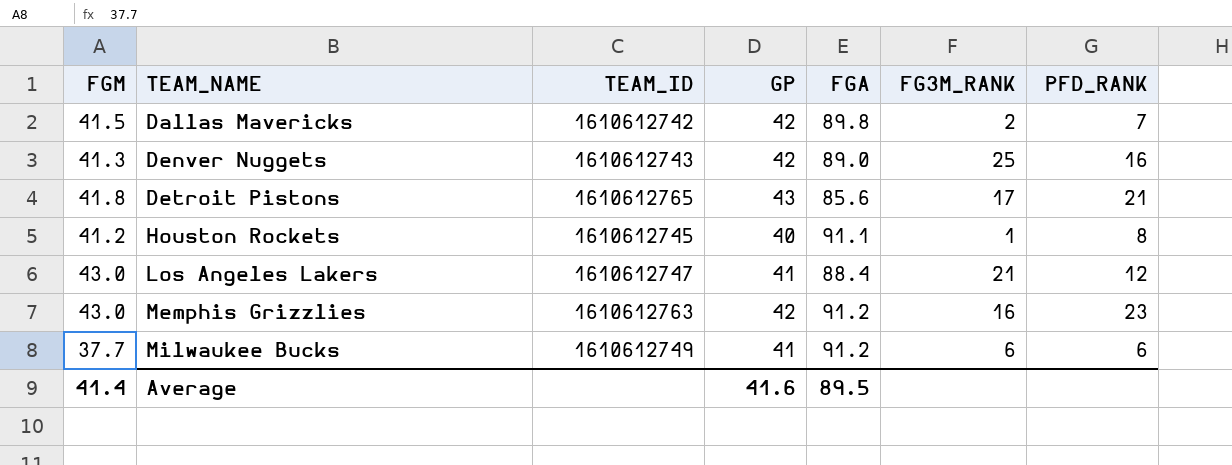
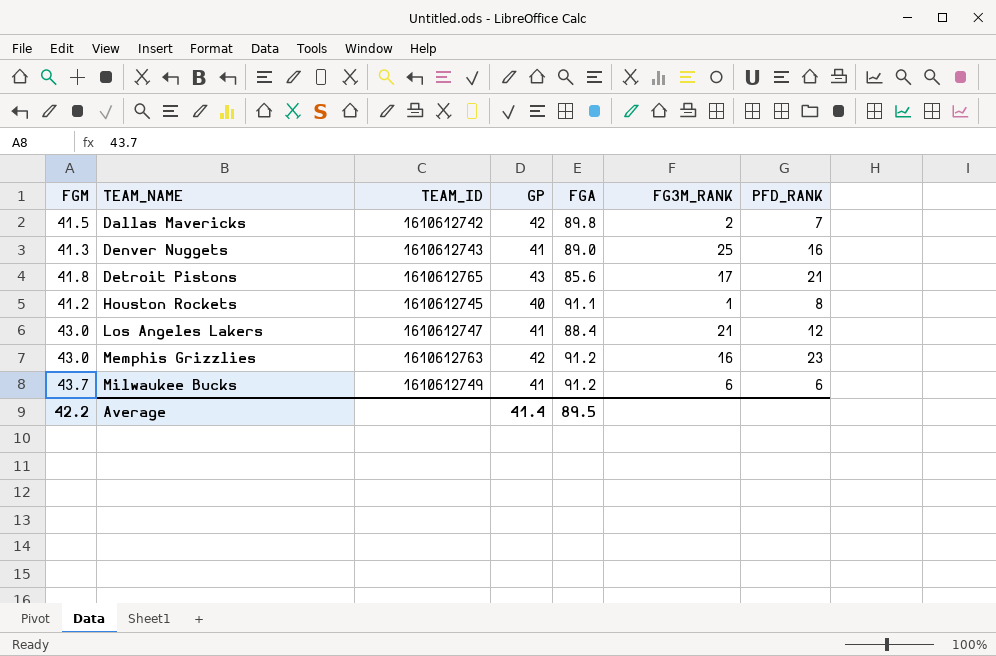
Denver Nuggets | GP: 42 -> 41
Milwaukee Bucks | FGM: 37.7 -> 43.7
Average | FGM: 41.4 -> 42.2
Average | GP: 41.6 -> 41.4

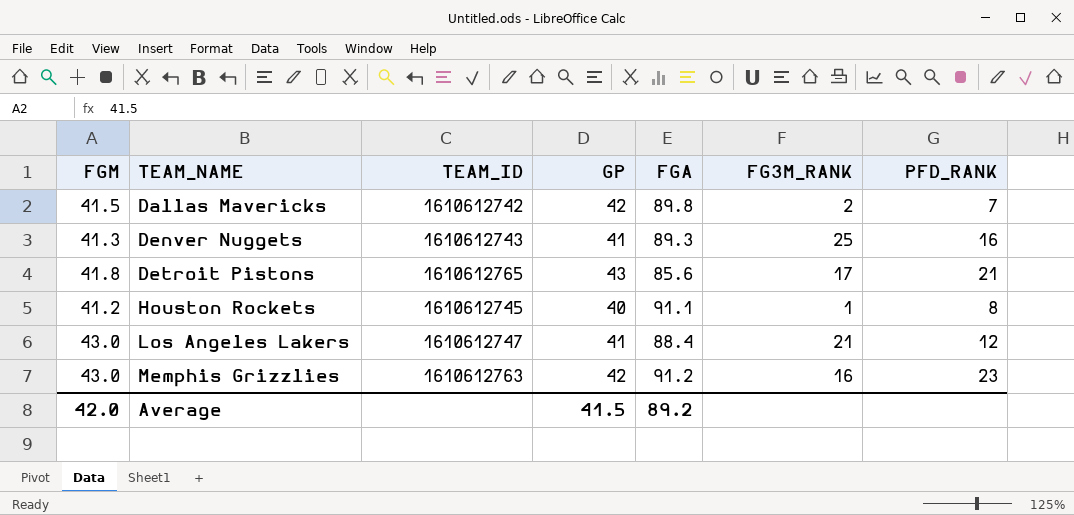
row Milwaukee Bucks: 43.7 | 1610612749 | 41 | 91.2 | 6 | 6 -> none
Denver Nuggets | FGA: 89.0 -> 89.3
Average | FGM: 42.2 -> 42.0
Average | GP: 41.4 -> 41.5
Average | FGA: 89.5 -> 89.2

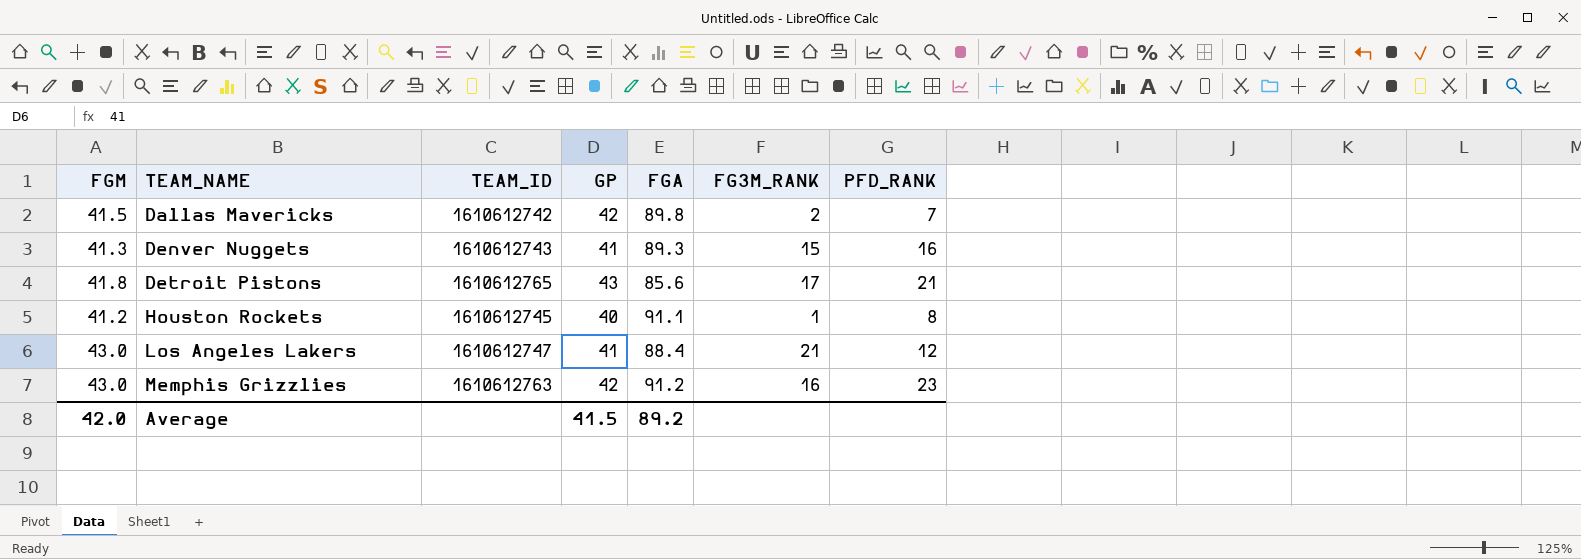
Denver Nuggets | FG3M_RANK: 25 -> 15

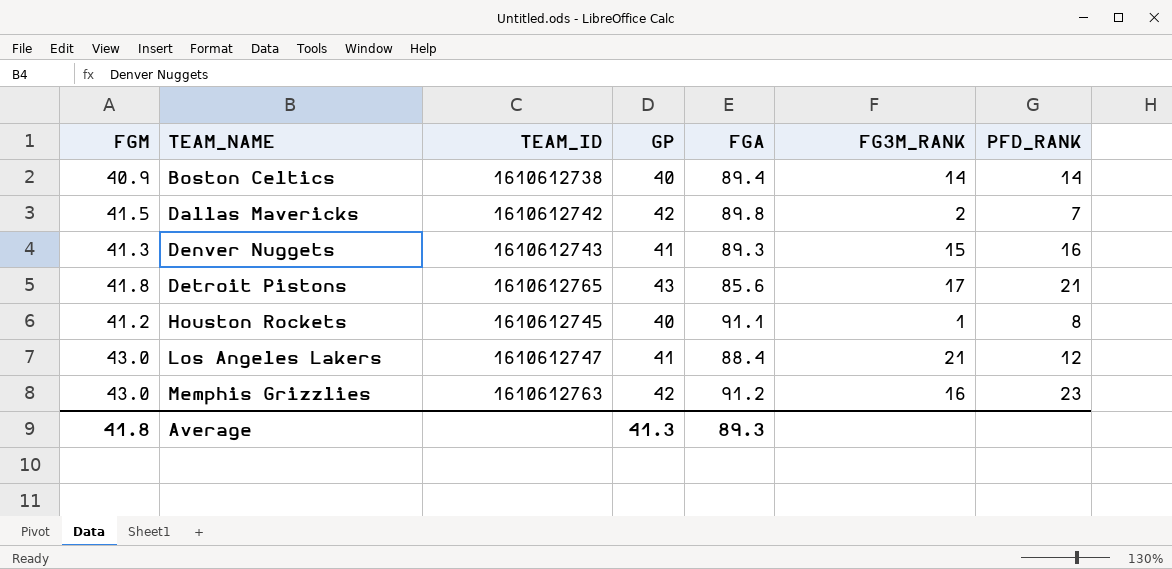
row Boston Celtics: none -> 40.9 | 1610612738 | 40 | 89.4 | 14 | 14
Average | FGM: 42.0 -> 41.8
Average | GP: 41.5 -> 41.3
Average | FGA: 89.2 -> 89.3

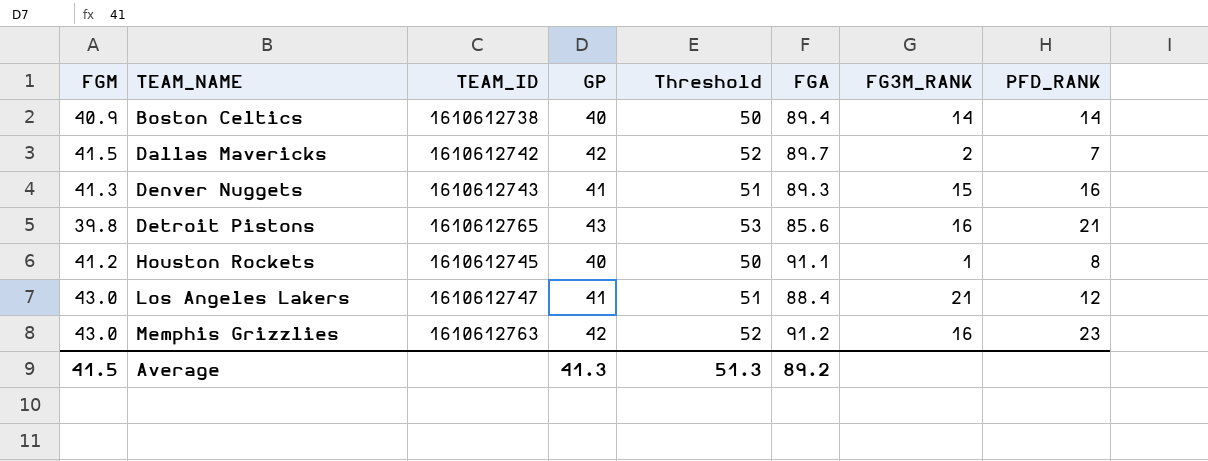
column Threshold | formula: none -> [GP] + 10
Dallas Mavericks | FGA: 89.8 -> 89.7
Detroit Pistons | FGM: 41.8 -> 39.8
Detroit Pistons | FG3M_RANK: 17 -> 16
Average | FGM: 41.8 -> 41.5
Average | FGA: 89.3 -> 89.2

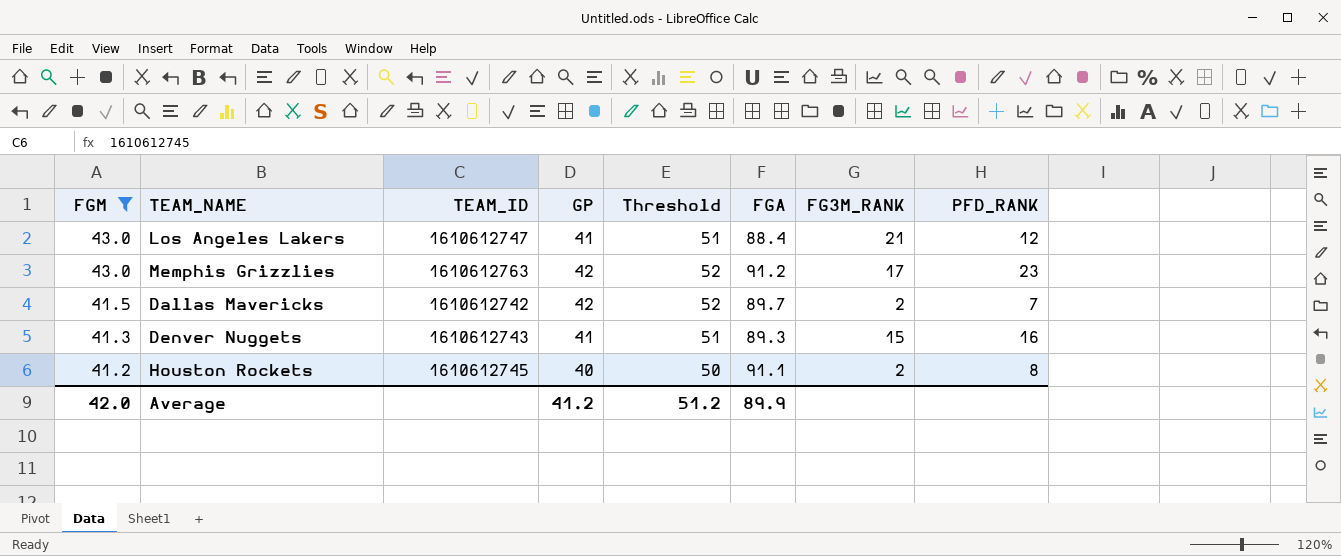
filter: none -> FGM >= 41.2
row order: TEAM_NAME ascending -> FGM descending
Memphis Grizzlies | FG3M_RANK: 16 -> 17
Houston Rockets | FG3M_RANK: 1 -> 2
Average | FGM: 41.5 -> 42.0
Average | GP: 41.3 -> 41.2
Average | Threshold: 51.3 -> 51.2
Average | FGA: 89.2 -> 89.9

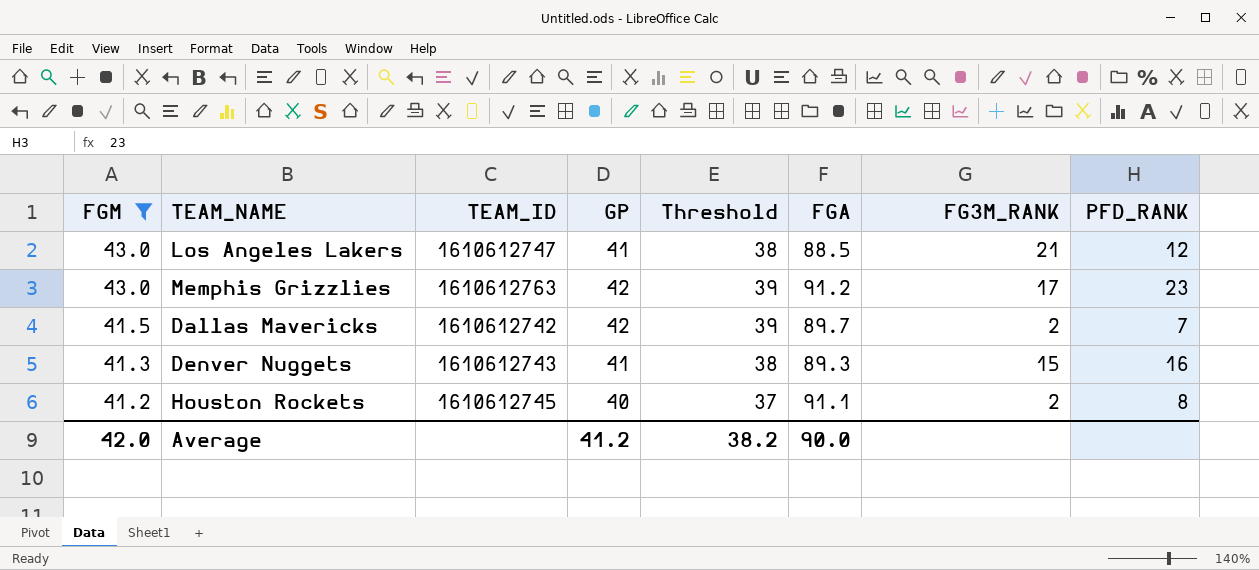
column Threshold | formula: [GP] + 10 -> [GP] - 3
Los Angeles Lakers | FGA: 88.4 -> 88.5
Average | Threshold: 51.2 -> 38.2
Average | FGA: 89.9 -> 90.0

